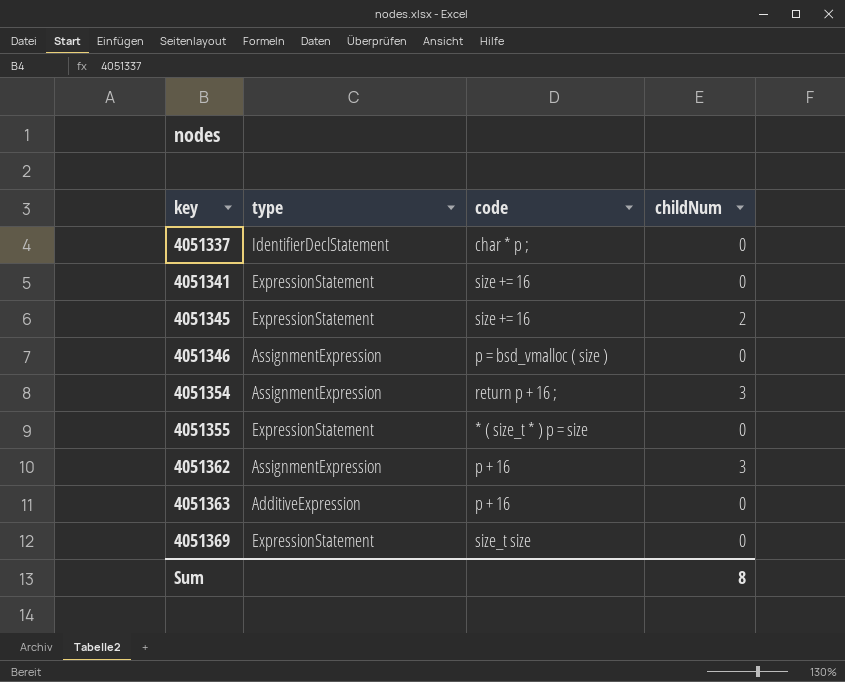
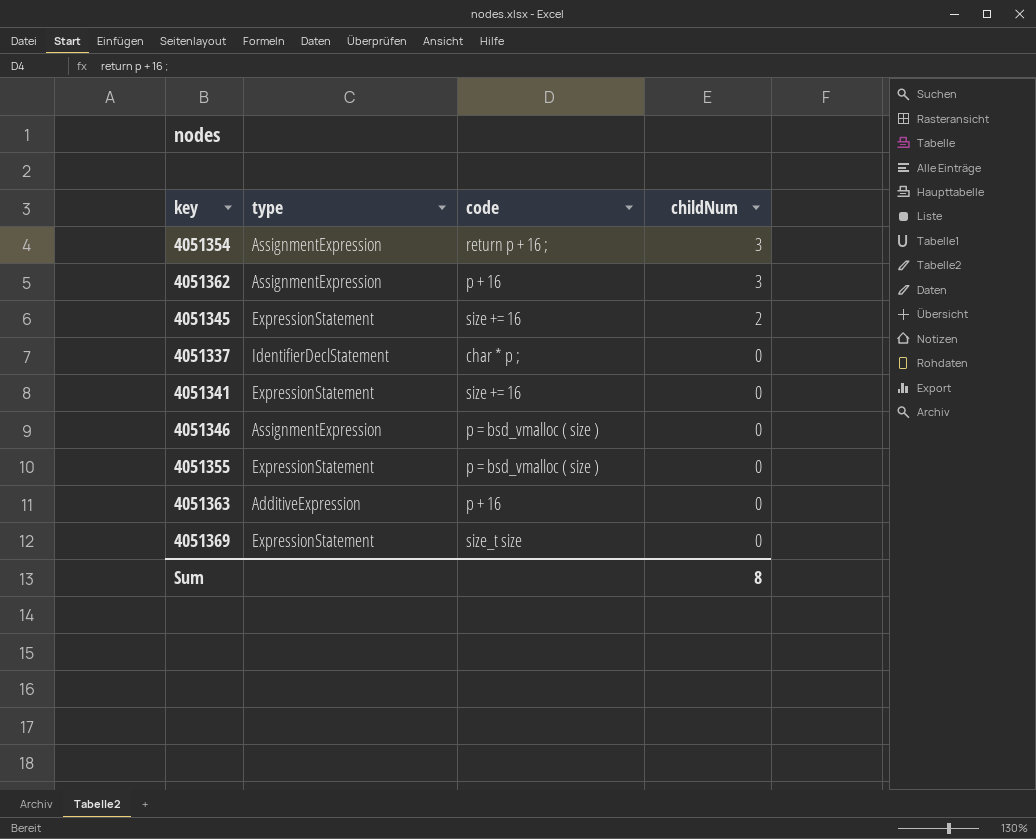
row order: key ascending -> childNum descending
4051355 | code: * ( size_t * ) p = size -> p = bsd_vmalloc ( size )

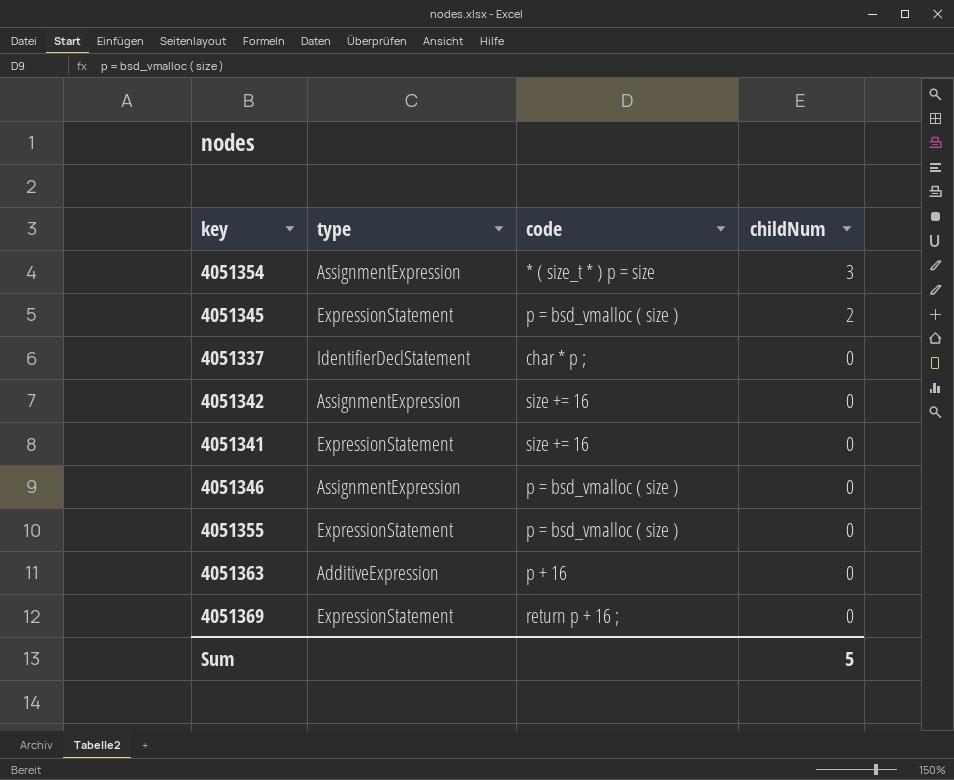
row 4051362: AssignmentExpression | p + 16 | 3 -> none
4051354 | code: return p + 16 ; -> * ( size_t * ) p = size
4051345 | code: size += 16 -> p = bsd_vmalloc ( size )
row 4051342: none -> AssignmentExpression | size += 16 | 0
4051369 | code: size_t size -> return p + 16 ;
Sum | childNum: 8 -> 5

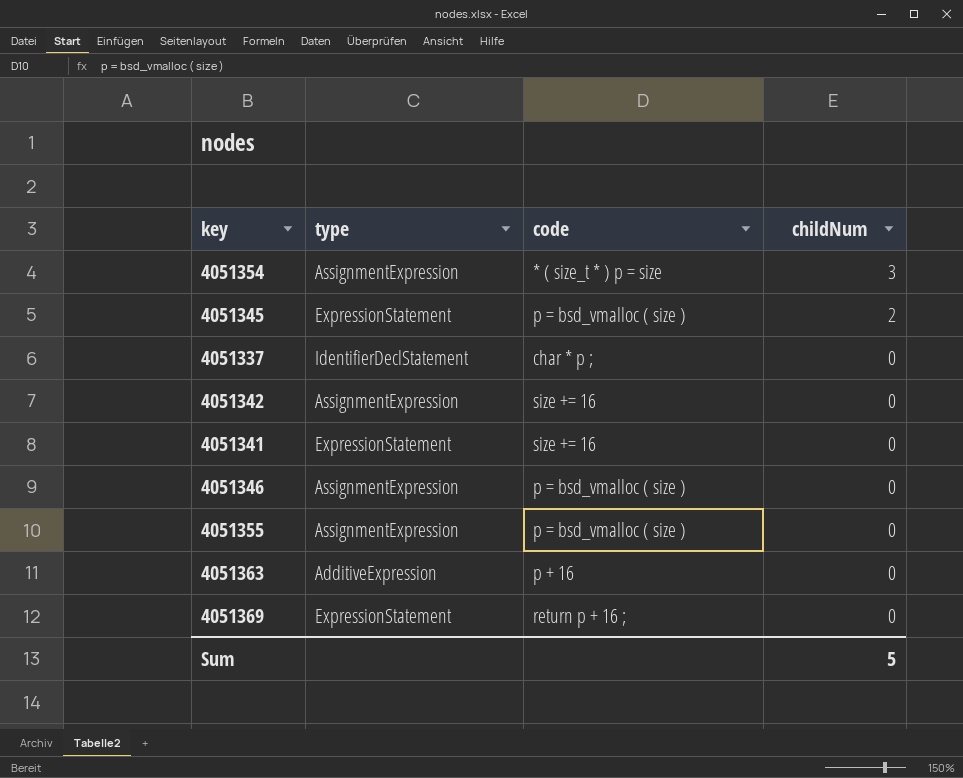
4051355 | type: ExpressionStatement -> AssignmentExpression

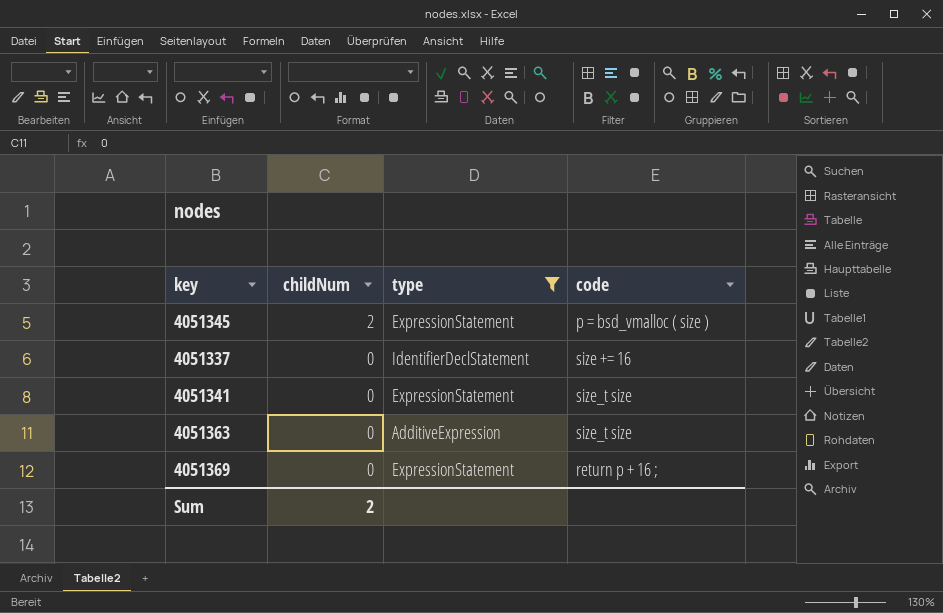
filter: none -> type != AssignmentExpression
column childNum | position: 4 -> 2
4051337 | code: char * p ; -> size += 16
4051341 | code: size += 16 -> size_t size
4051363 | code: p + 16 -> size_t size
Sum | childNum: 5 -> 2

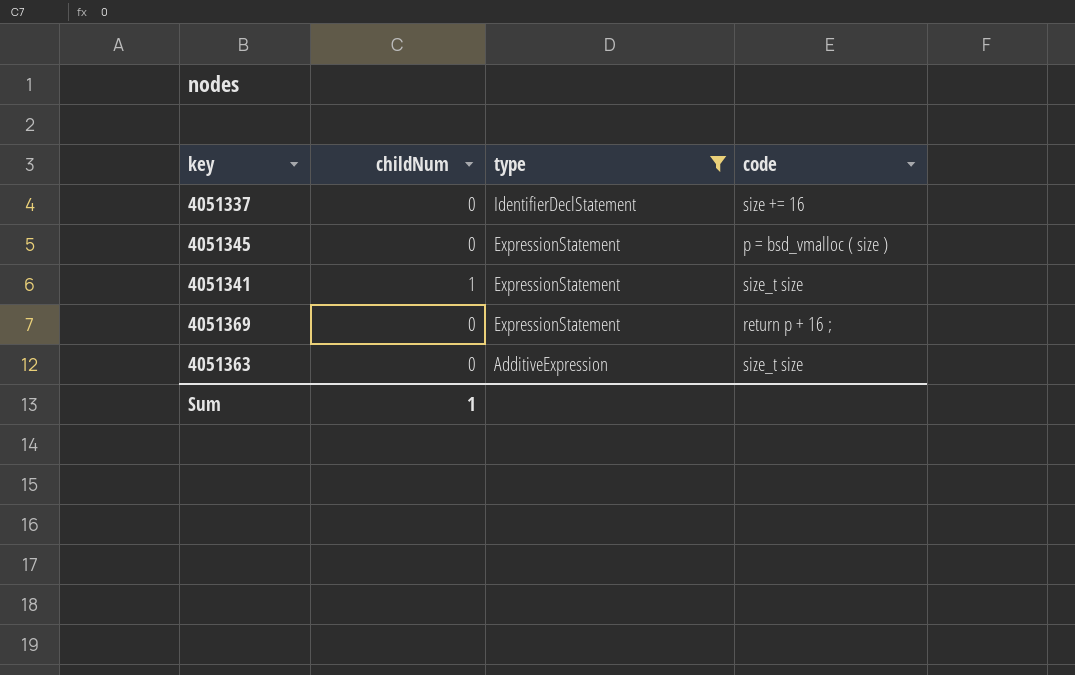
row order: childNum descending -> type descending
4051345 | childNum: 2 -> 0
4051341 | childNum: 0 -> 1
Sum | childNum: 2 -> 1

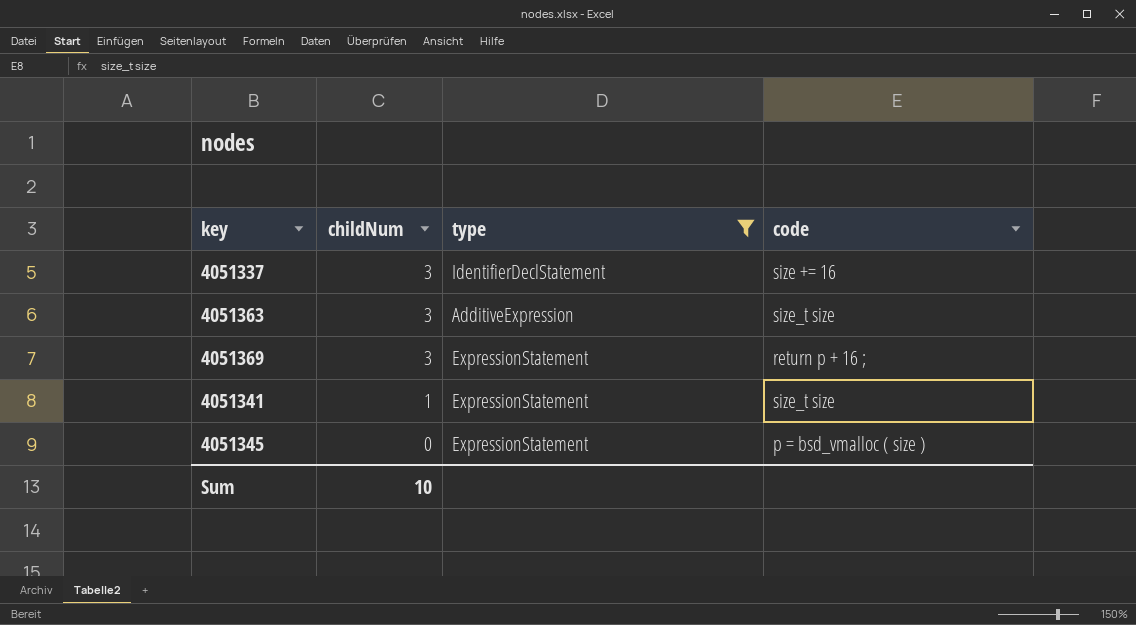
row order: type descending -> childNum descending
4051337 | childNum: 0 -> 3
4051363 | childNum: 0 -> 3
4051369 | childNum: 0 -> 3
Sum | childNum: 1 -> 10

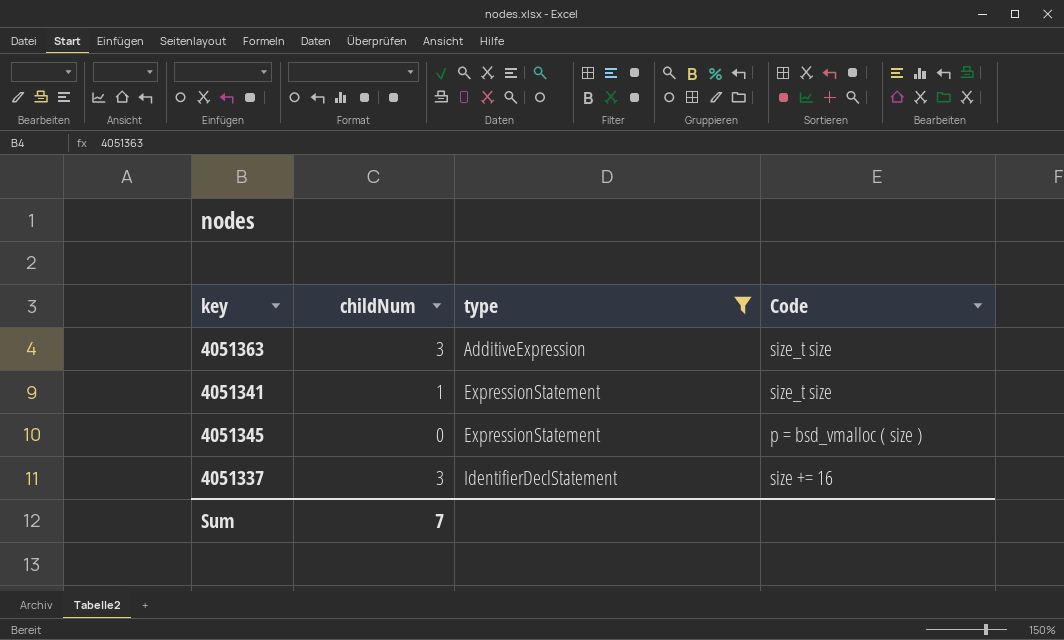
row order: childNum descending -> type ascending
column name: code -> Code
row 4051369: 3 | ExpressionStatement | return p + 16 ; -> none
Sum | childNum: 10 -> 7

